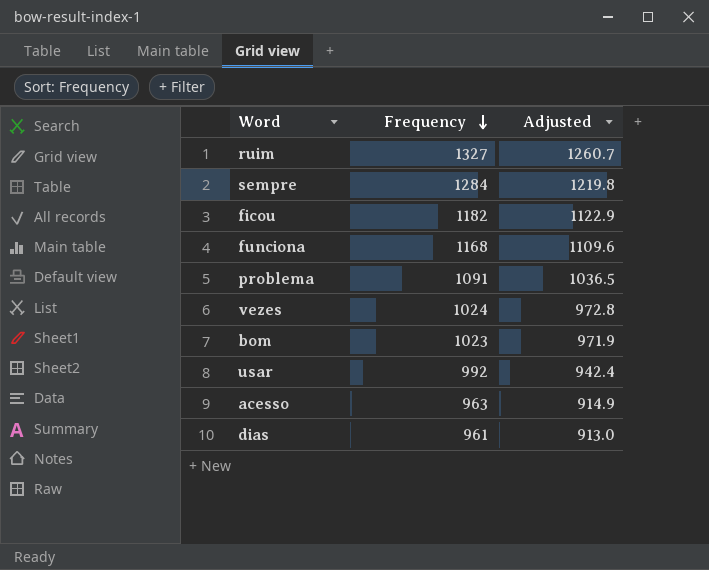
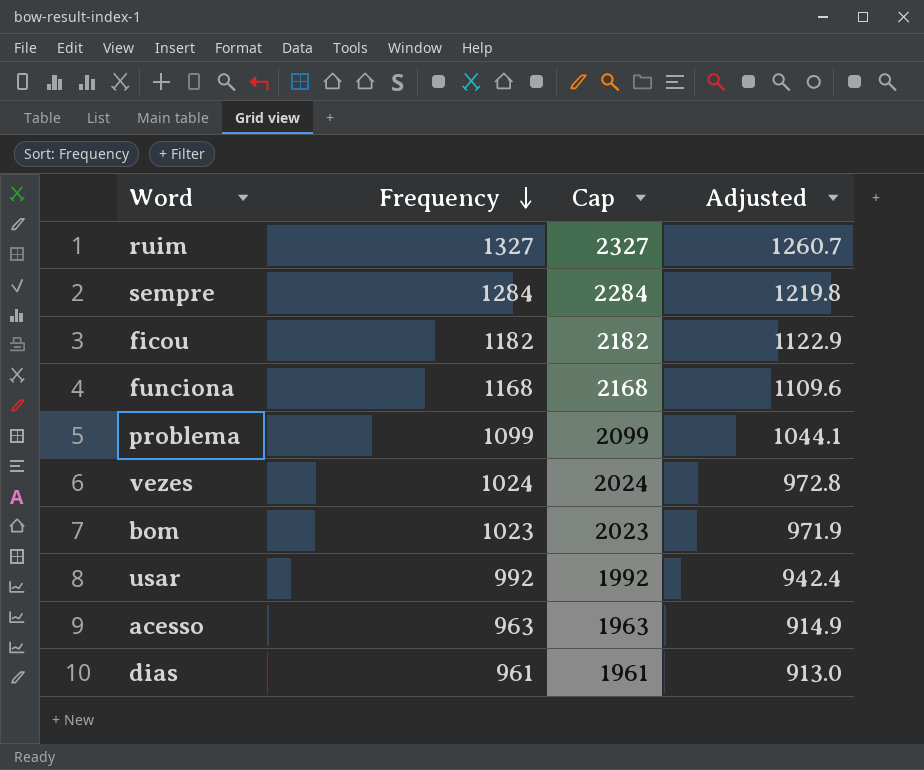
column Cap | formula: none -> [Frequency] + 1000
problema | Frequency: 1091 -> 1099
problema | Adjusted: 1036.5 -> 1044.1

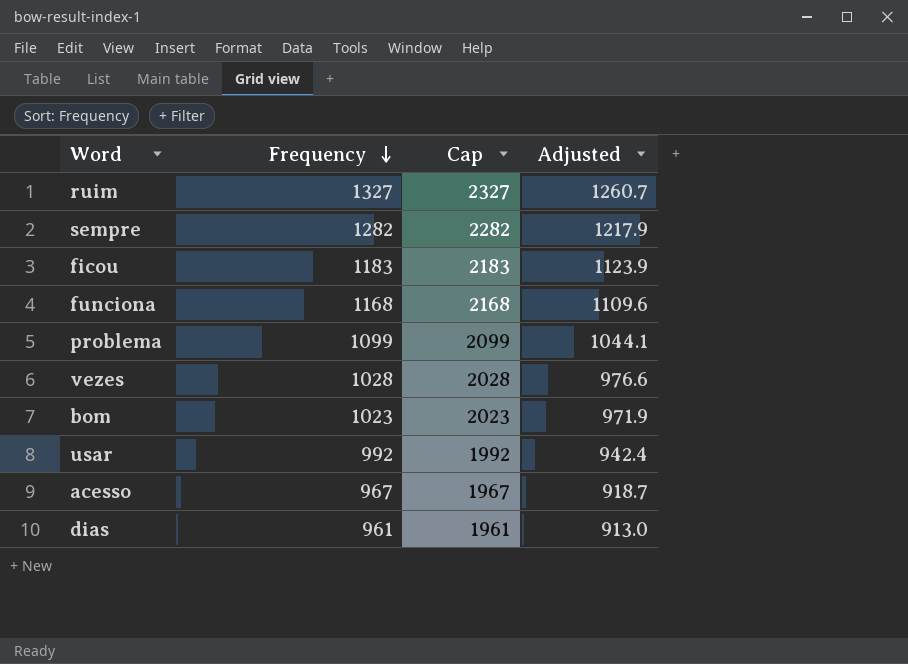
sempre | Frequency: 1284 -> 1282
sempre | Cap: 2284 -> 2282
sempre | Adjusted: 1219.8 -> 1217.9
ficou | Frequency: 1182 -> 1183
ficou | Cap: 2182 -> 2183
ficou | Adjusted: 1122.9 -> 1123.9
vezes | Frequency: 1024 -> 1028
vezes | Cap: 2024 -> 2028
vezes | Adjusted: 972.8 -> 976.6
acesso | Frequency: 963 -> 967
acesso | Cap: 1963 -> 1967
acesso | Adjusted: 914.9 -> 918.7

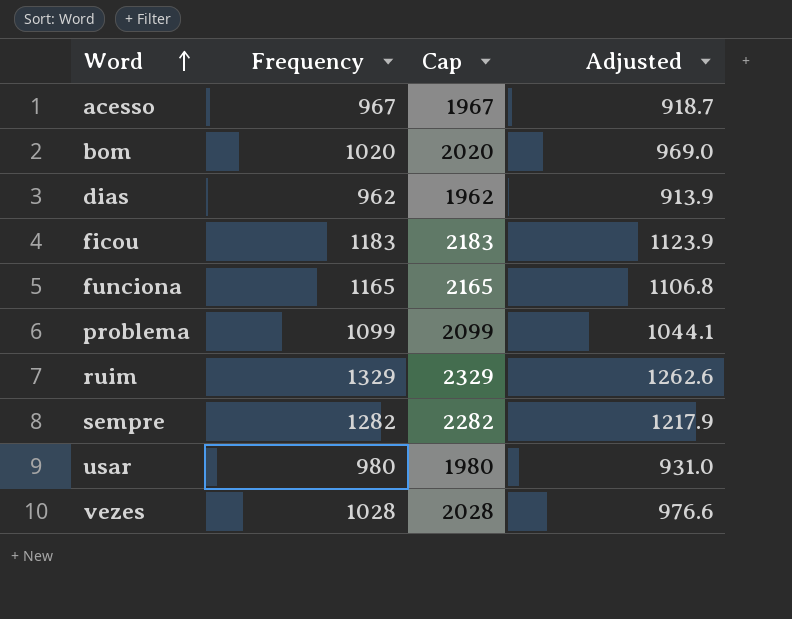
row order: Frequency descending -> Word ascending
bom | Frequency: 1023 -> 1020
bom | Cap: 2023 -> 2020
bom | Adjusted: 971.9 -> 969.0
dias | Frequency: 961 -> 962
dias | Cap: 1961 -> 1962
dias | Adjusted: 913.0 -> 913.9
funciona | Frequency: 1168 -> 1165
funciona | Cap: 2168 -> 2165
funciona | Adjusted: 1109.6 -> 1106.8
ruim | Frequency: 1327 -> 1329
ruim | Cap: 2327 -> 2329
ruim | Adjusted: 1260.7 -> 1262.6
usar | Frequency: 992 -> 980
usar | Cap: 1992 -> 1980
usar | Adjusted: 942.4 -> 931.0

